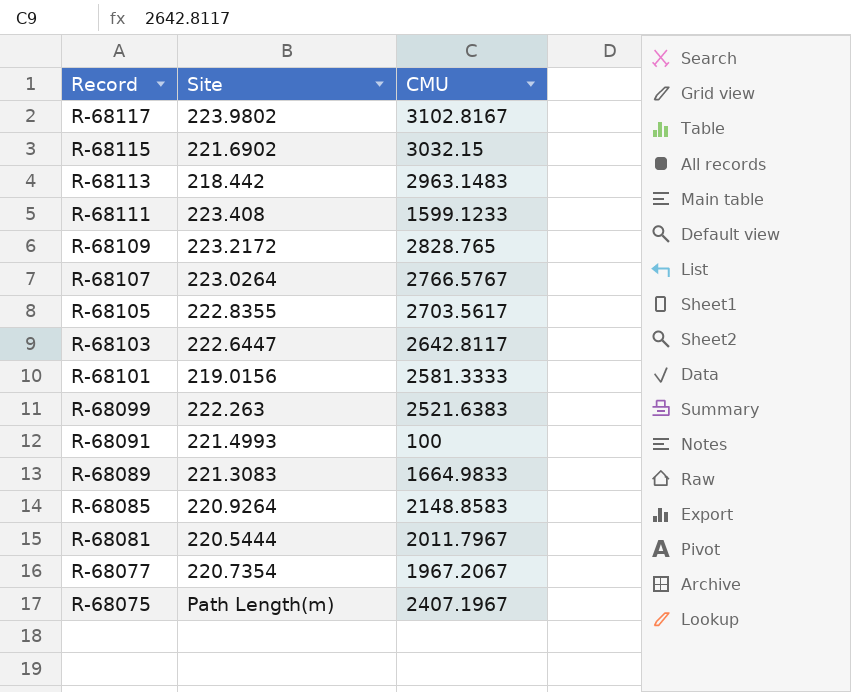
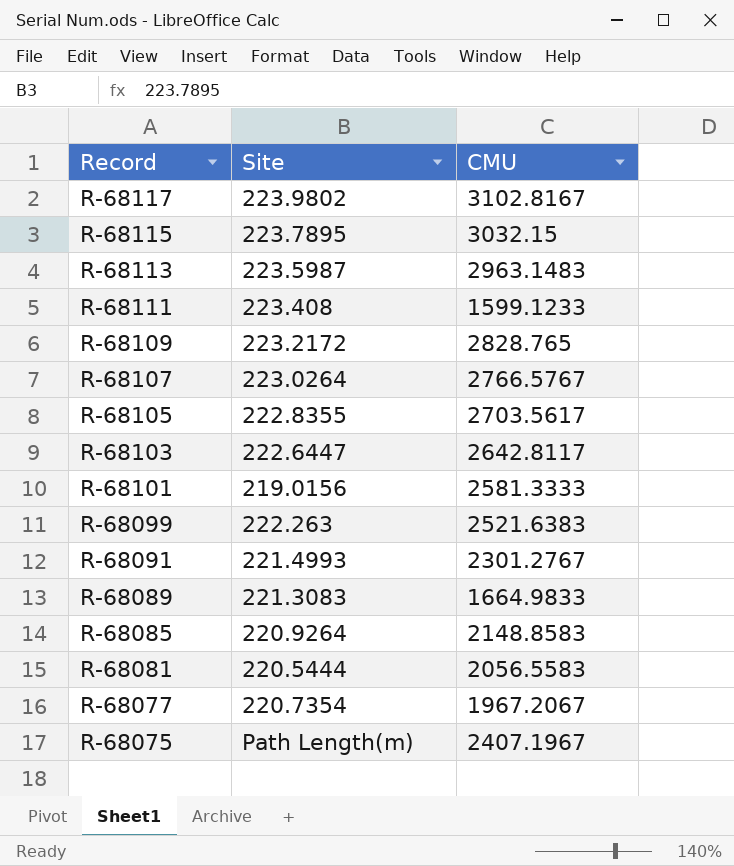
R-68115 | Site: 221.6902 -> 223.7895
R-68113 | Site: 218.442 -> 223.5987
R-68091 | CMU: 100 -> 2301.2767
R-68081 | CMU: 2011.7967 -> 2056.5583

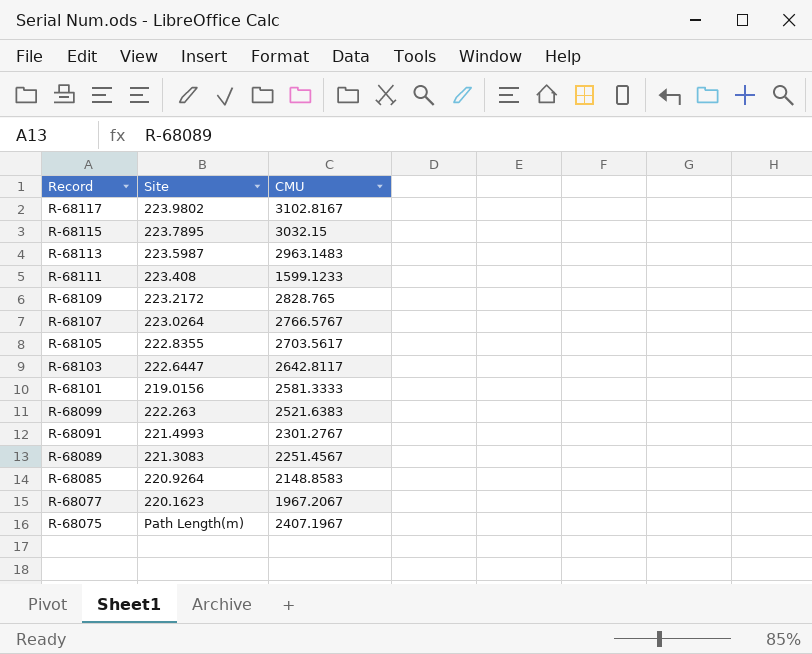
row R-68081: 220.5444 | 2056.5583 -> none
R-68089 | CMU: 1664.9833 -> 2251.4567
R-68077 | Site: 220.7354 -> 220.1623

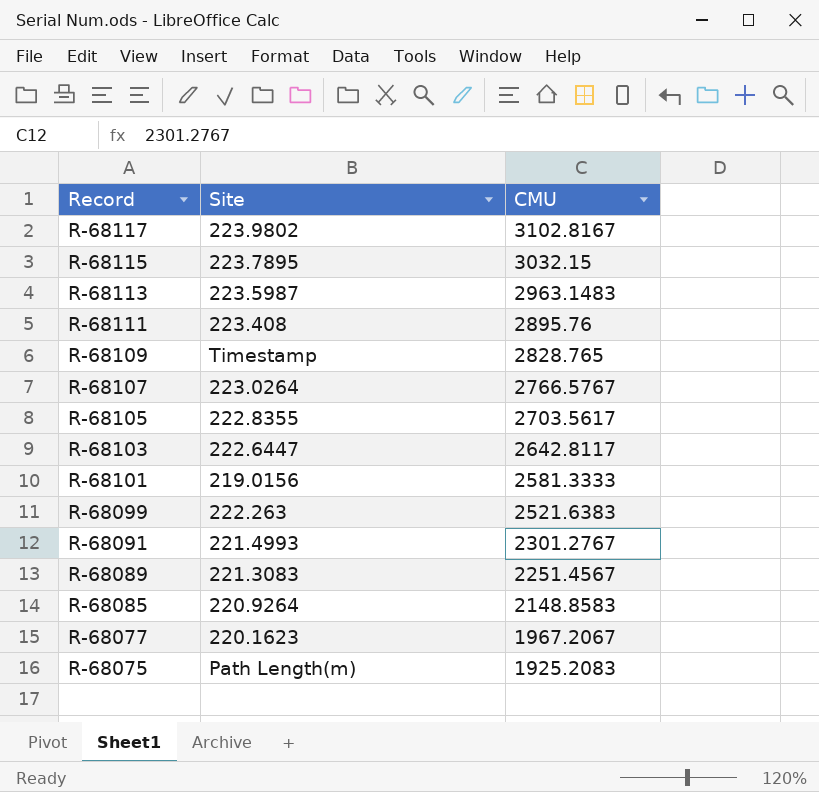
R-68111 | CMU: 1599.1233 -> 2895.76
R-68109 | Site: 223.2172 -> Timestamp
R-68075 | CMU: 2407.1967 -> 1925.2083

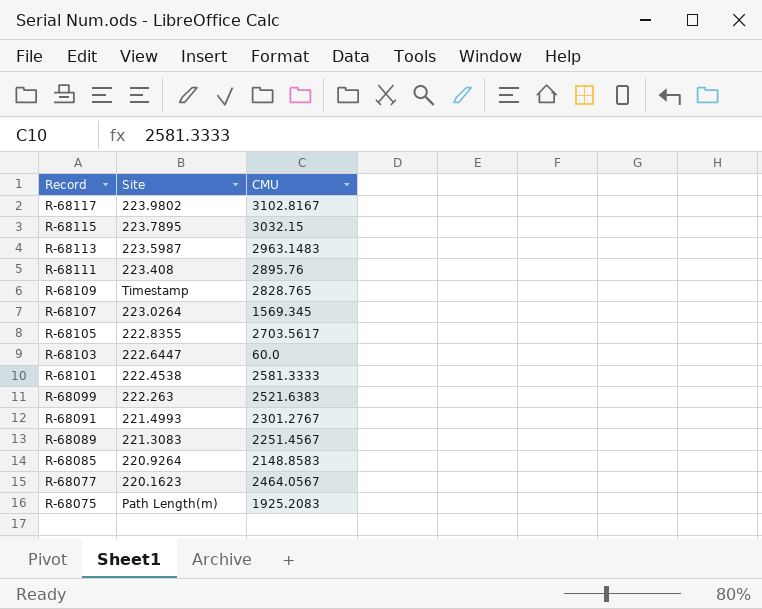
R-68107 | CMU: 2766.5767 -> 1569.345
R-68103 | CMU: 2642.8117 -> 60.0
R-68101 | Site: 219.0156 -> 222.4538
R-68077 | CMU: 1967.2067 -> 2464.0567

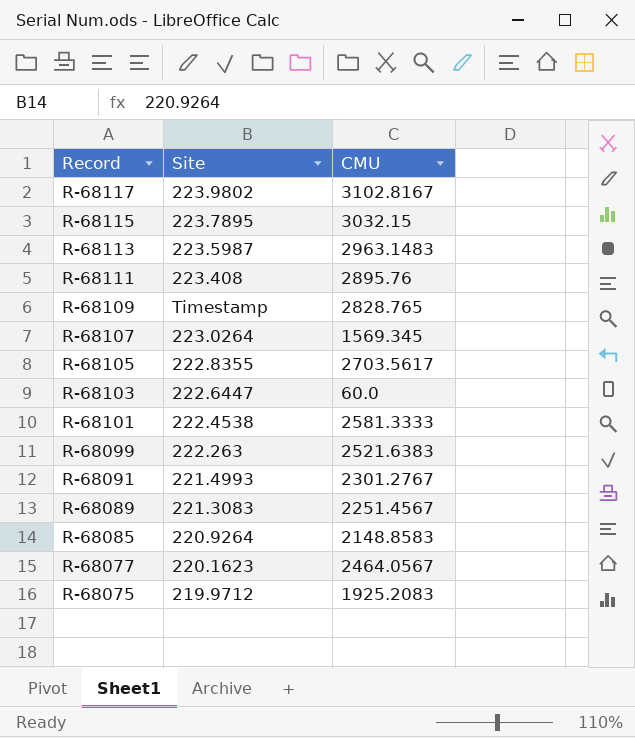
R-68075 | Site: Path Length(m) -> 219.9712

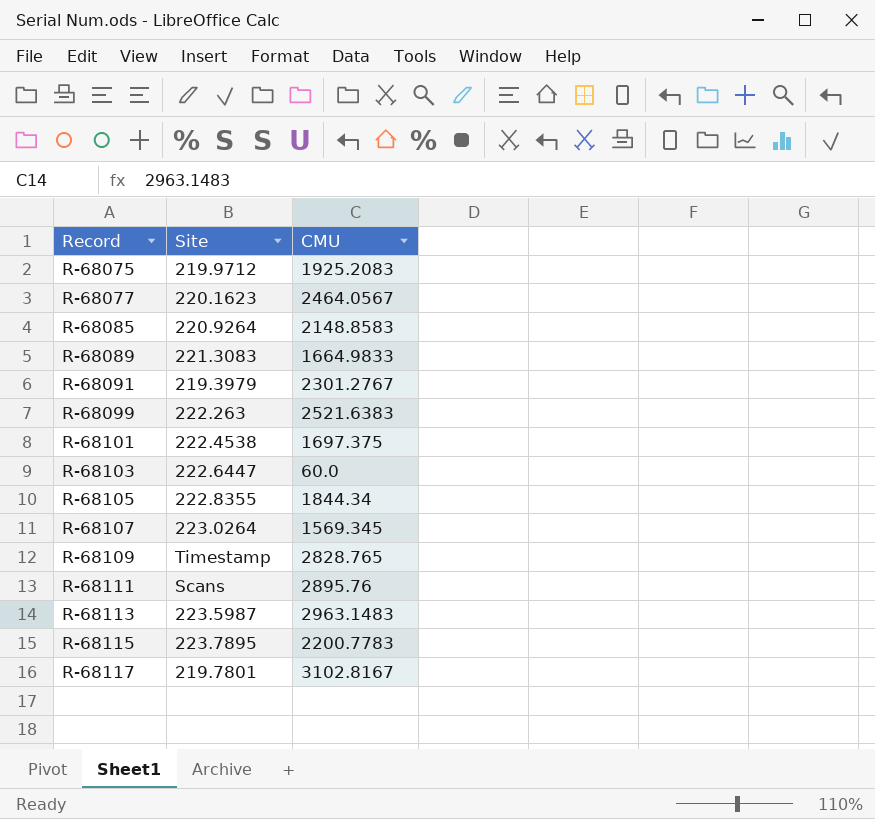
row order: Record descending -> Record ascending
R-68089 | CMU: 2251.4567 -> 1664.9833
R-68091 | Site: 221.4993 -> 219.3979
R-68101 | CMU: 2581.3333 -> 1697.375
R-68105 | CMU: 2703.5617 -> 1844.34
R-68111 | Site: 223.408 -> Scans
R-68115 | CMU: 3032.15 -> 2200.7783
R-68117 | Site: 223.9802 -> 219.7801

